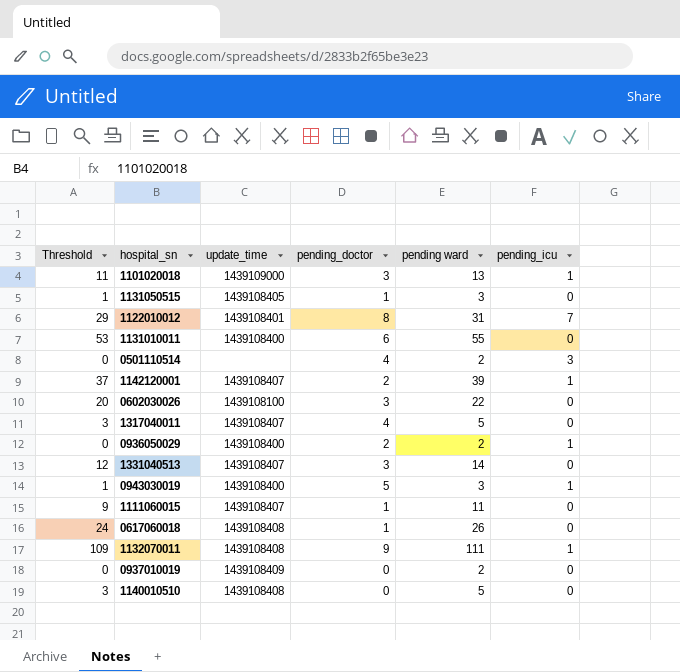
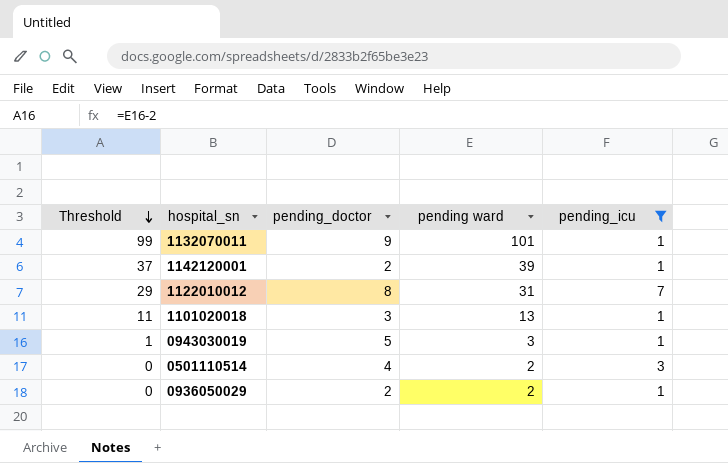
filter: none -> pending_icu != 0
row order: none -> Threshold descending
column update_time | position: 3 -> none
1132070011 | Threshold: 109 -> 99
1132070011 | pending ward: 111 -> 101

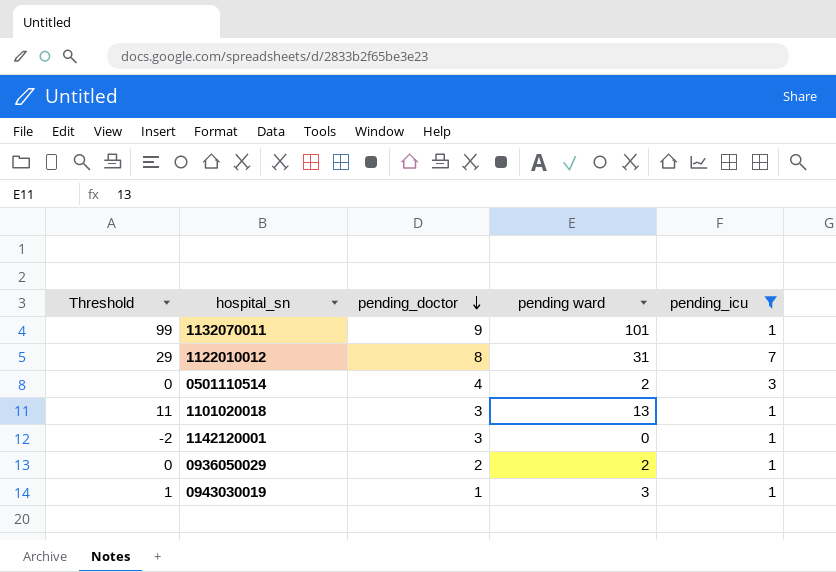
row order: Threshold descending -> pending_doctor descending
1142120001 | Threshold: 37 -> -2
1142120001 | pending_doctor: 2 -> 3
1142120001 | pending ward: 39 -> 0
0943030019 | pending_doctor: 5 -> 1

